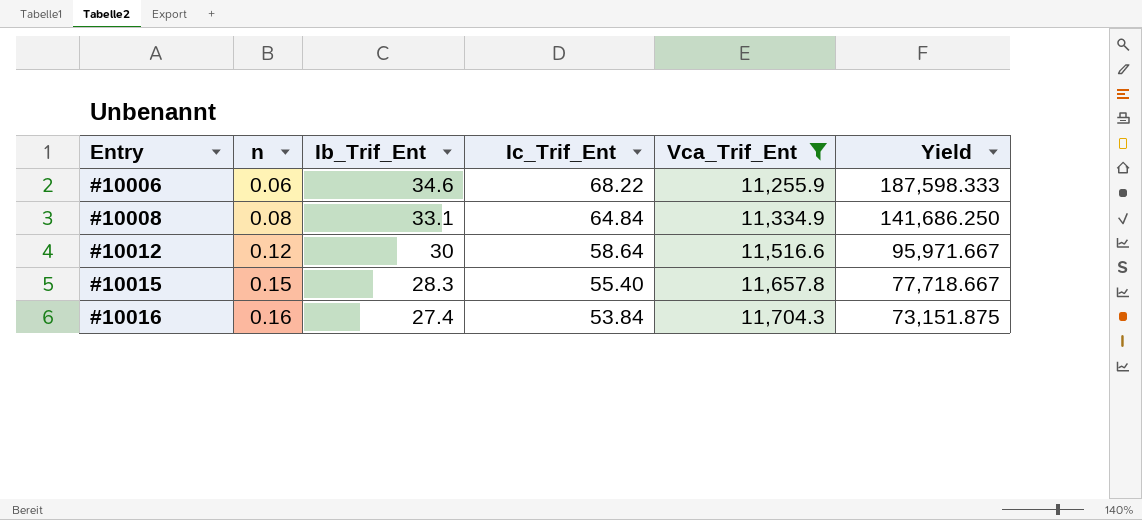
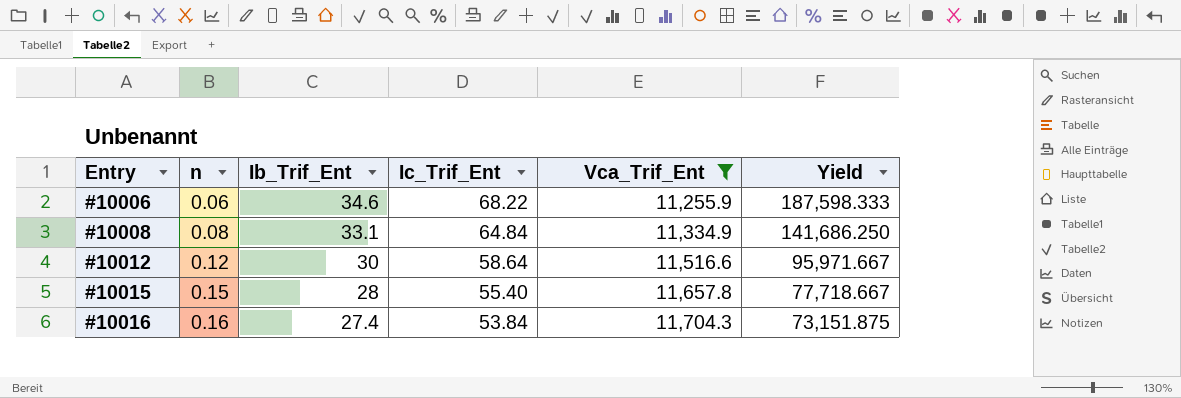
#10015 | Ib_Trif_Ent: 28.3 -> 28

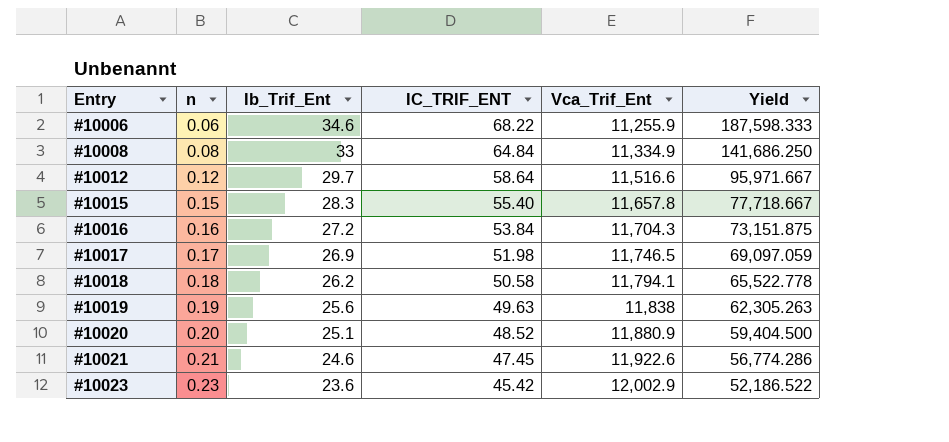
filter: Vca_Trif_Ent <= 11,704.3 -> none
column name: Ic_Trif_Ent -> IC_TRIF_ENT
#10008 | Ib_Trif_Ent: 33.1 -> 33
#10012 | Ib_Trif_Ent: 30 -> 29.7
#10015 | Ib_Trif_Ent: 28 -> 28.3
#10016 | Ib_Trif_Ent: 27.4 -> 27.2

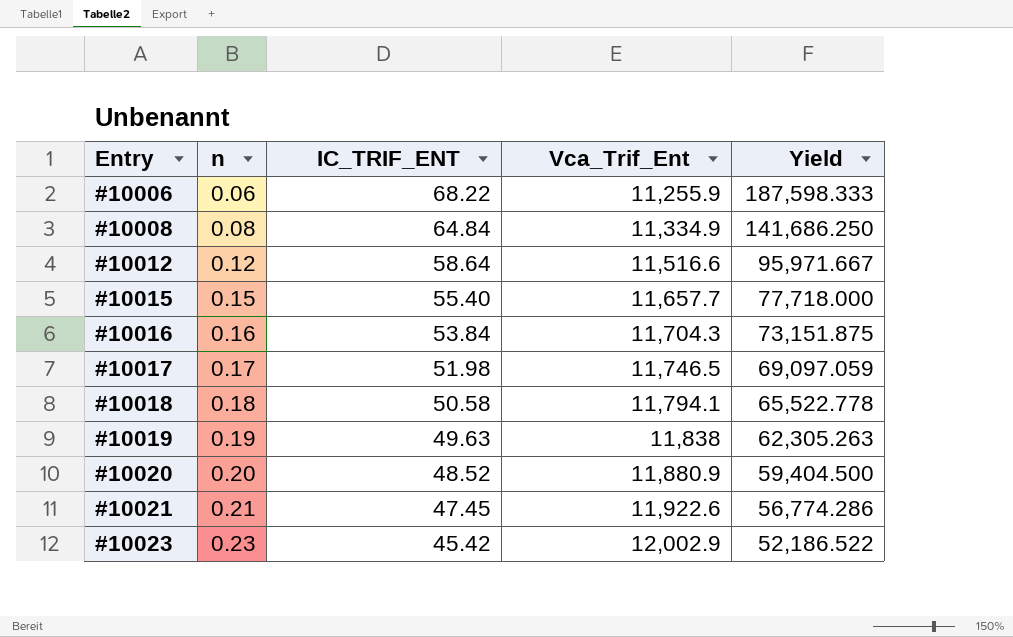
column Ib_Trif_Ent | position: 3 -> none
#10015 | Vca_Trif_Ent: 11,657.8 -> 11,657.7
#10015 | Yield: 77,718.667 -> 77,718.000

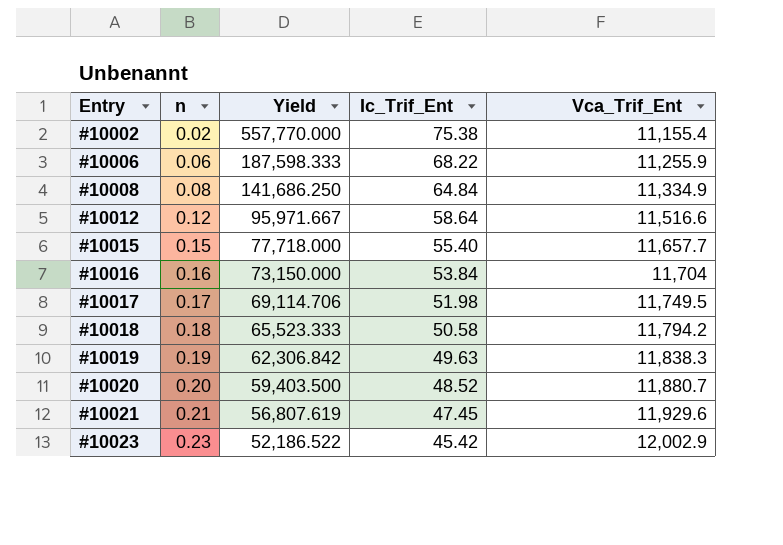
column Yield | position: 5 -> 3
column name: IC_TRIF_ENT -> Ic_Trif_Ent
row #10002: none -> 0.02 | 557,770.000 | 75.38 | 11,155.4
#10016 | Yield: 73,151.875 -> 73,150.000
#10016 | Vca_Trif_Ent: 11,704.3 -> 11,704
#10017 | Yield: 69,097.059 -> 69,114.706
#10017 | Vca_Trif_Ent: 11,746.5 -> 11,749.5
#10018 | Yield: 65,522.778 -> 65,523.333
#10018 | Vca_Trif_Ent: 11,794.1 -> 11,794.2
#10019 | Yield: 62,305.263 -> 62,306.842
#10019 | Vca_Trif_Ent: 11,838 -> 11,838.3
#10020 | Yield: 59,404.500 -> 59,403.500
#10020 | Vca_Trif_Ent: 11,880.9 -> 11,880.7
#10021 | Yield: 56,774.286 -> 56,807.619
#10021 | Vca_Trif_Ent: 11,922.6 -> 11,929.6

